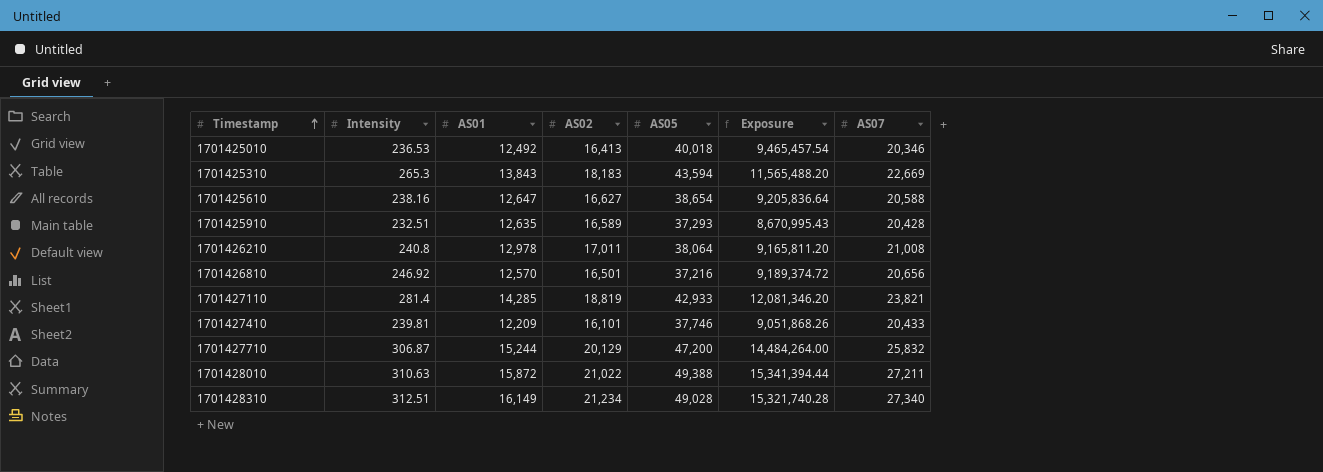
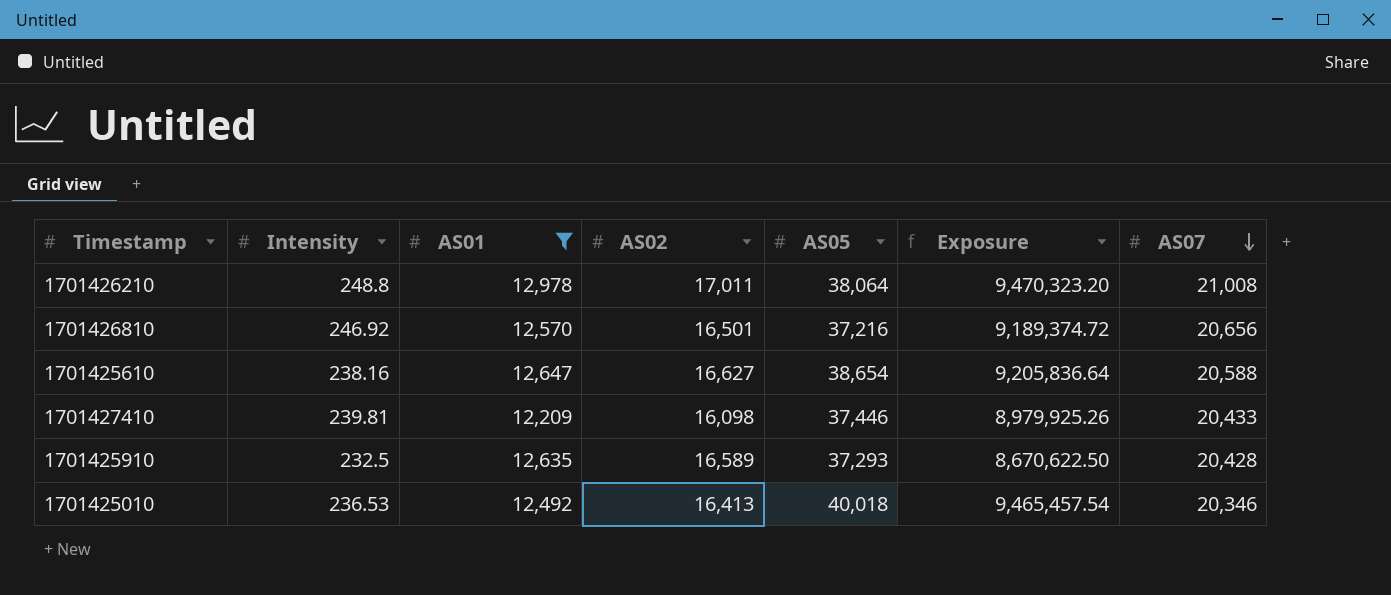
filter: none -> AS01 <= 12,978
row order: Timestamp ascending -> AS07 descending
1701426210 | Intensity: 240.8 -> 248.8
1701426210 | Exposure: 9,165,811.20 -> 9,470,323.20
1701427410 | AS02: 16,101 -> 16,098
1701427410 | AS05: 37,746 -> 37,446
1701427410 | Exposure: 9,051,868.26 -> 8,979,925.26
1701425910 | Intensity: 232.51 -> 232.5
1701425910 | Exposure: 8,670,995.43 -> 8,670,622.50

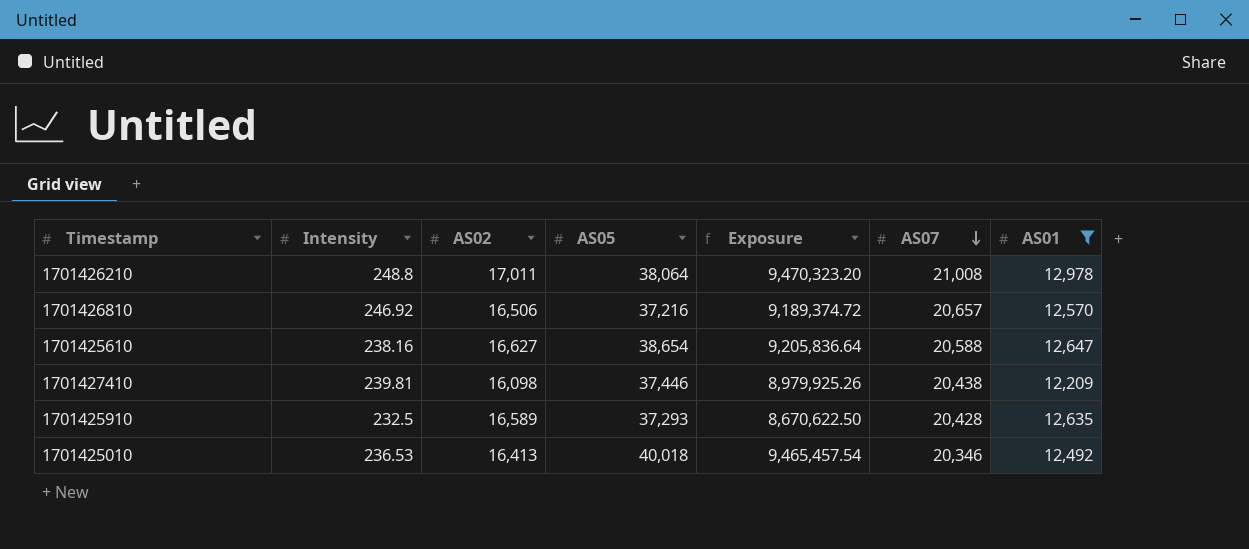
column AS01 | position: 3 -> 7
1701426810 | AS02: 16,501 -> 16,506
1701426810 | AS07: 20,656 -> 20,657
1701427410 | AS07: 20,433 -> 20,438

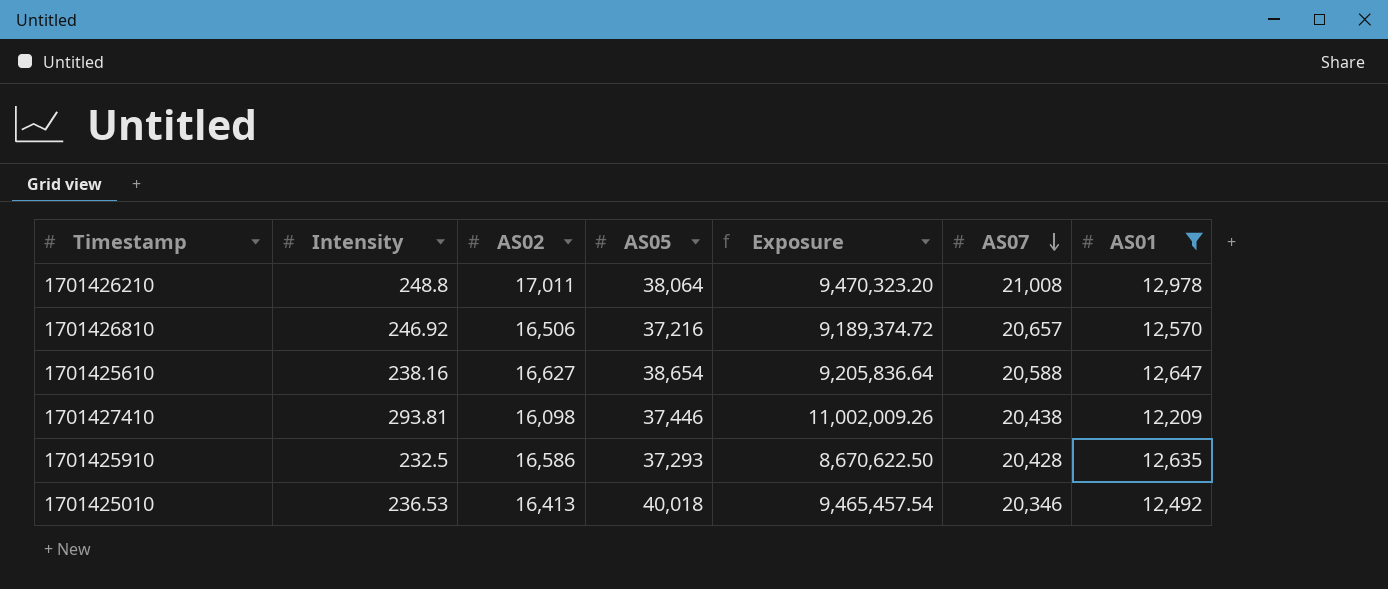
1701427410 | Intensity: 239.81 -> 293.81
1701427410 | Exposure: 8,979,925.26 -> 11,002,009.26
1701425910 | AS02: 16,589 -> 16,586

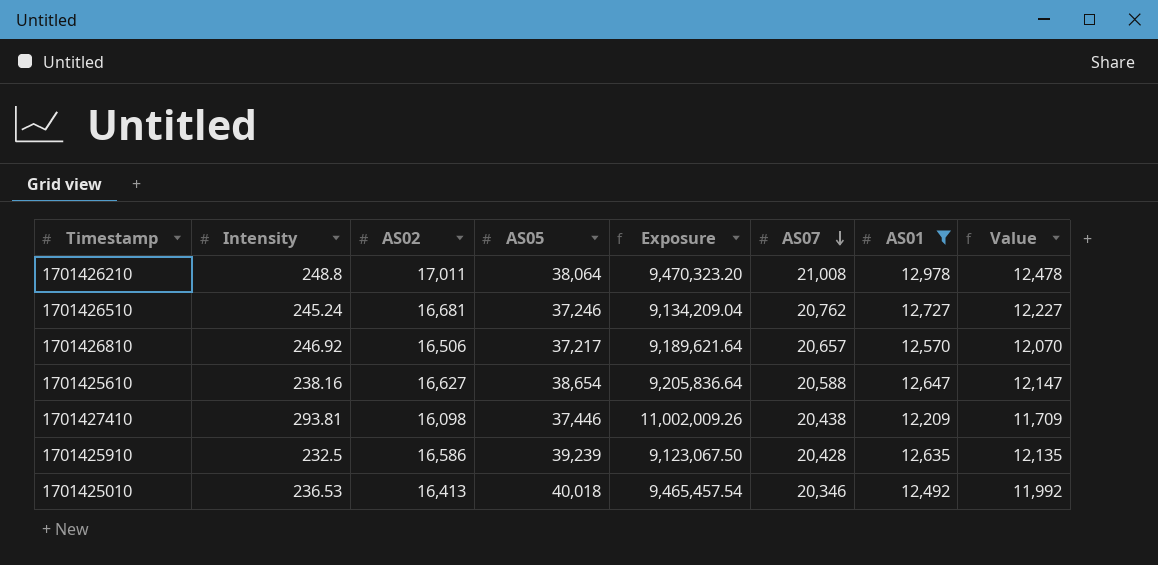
column Value | formula: none -> [AS01] - 500
row 1701426510: none -> 245.24 | 16,681 | 37,246 | 9,134,209.04 | 20,762 | 12,727 | 12,227
1701426810 | AS05: 37,216 -> 37,217
1701426810 | Exposure: 9,189,374.72 -> 9,189,621.64
1701425910 | AS05: 37,293 -> 39,239
1701425910 | Exposure: 8,670,622.50 -> 9,123,067.50

